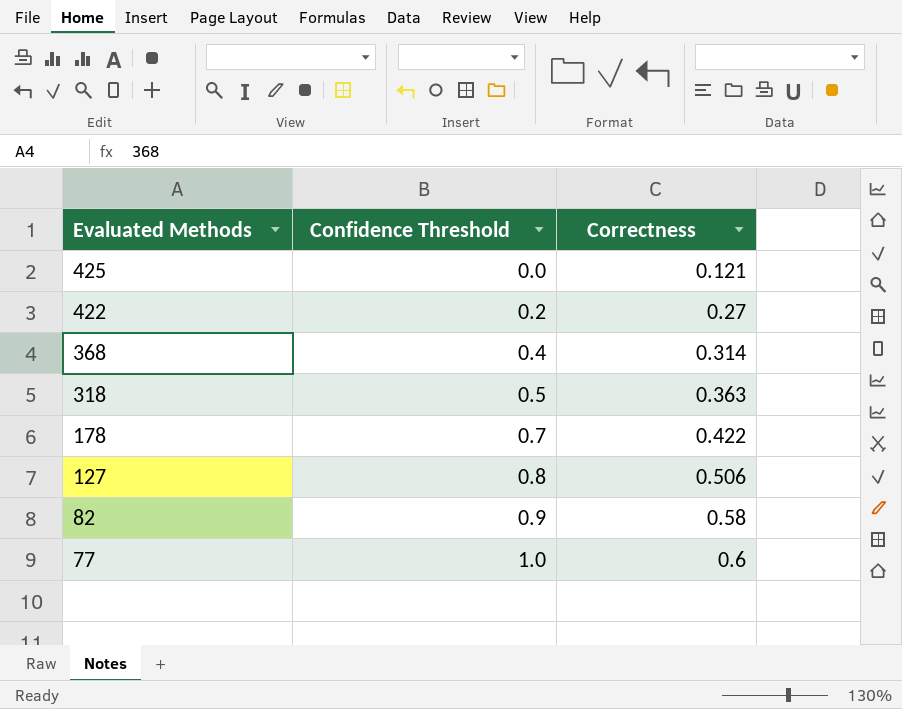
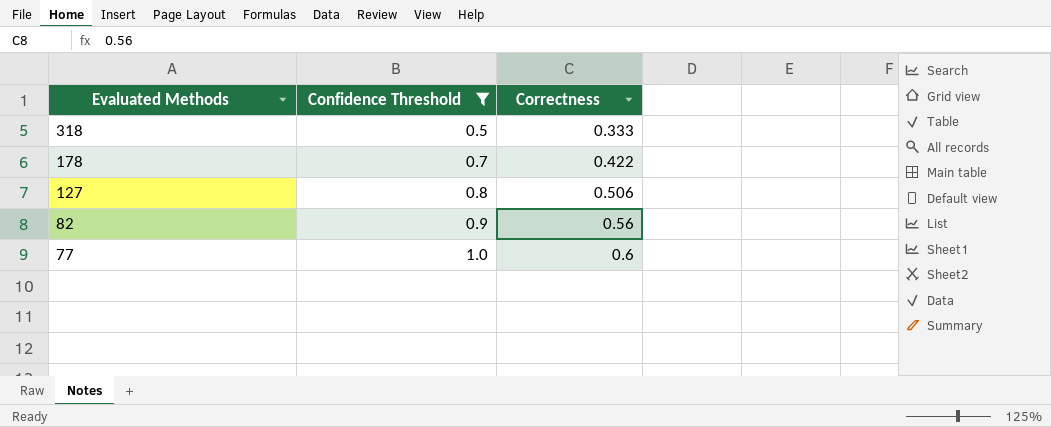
filter: none -> Confidence Threshold >= 0.5
318 | Correctness: 0.363 -> 0.333
82 | Correctness: 0.58 -> 0.56

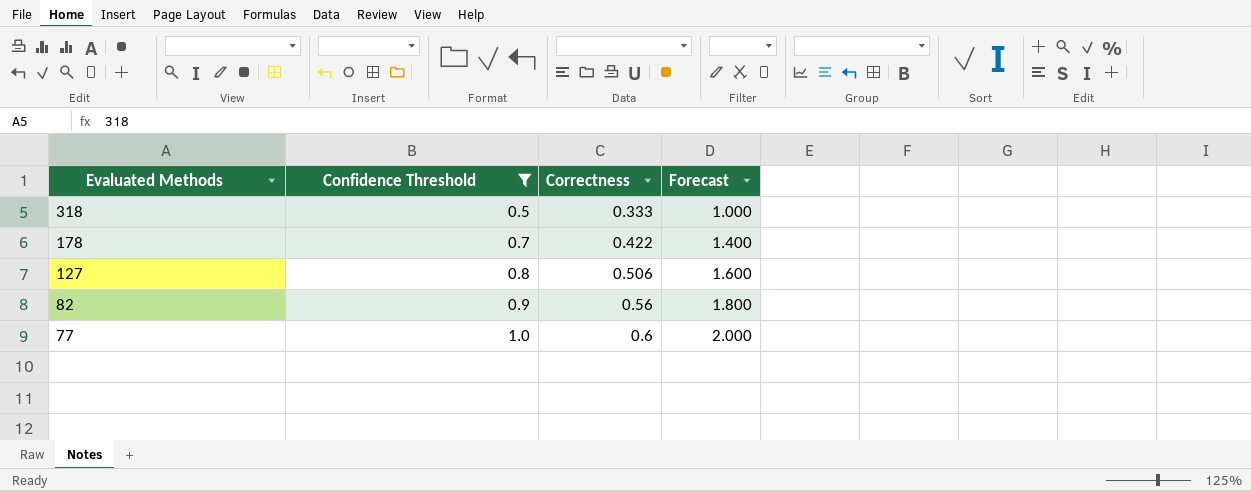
column Forecast | formula: none -> [Confidence Threshold] * 2

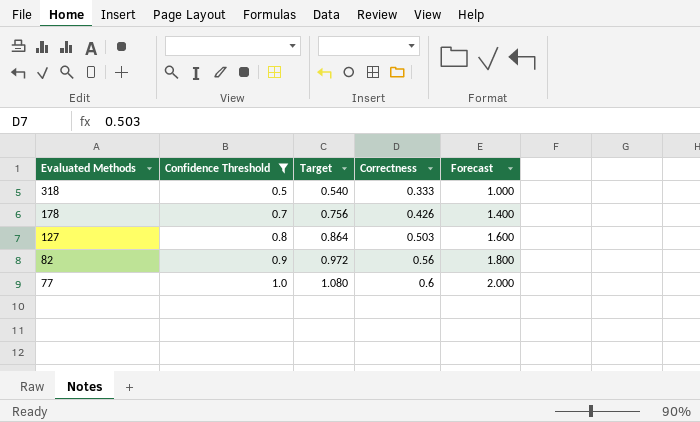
column Target | formula: none -> [Confidence Threshold] * 1.08
178 | Correctness: 0.422 -> 0.426
127 | Correctness: 0.506 -> 0.503

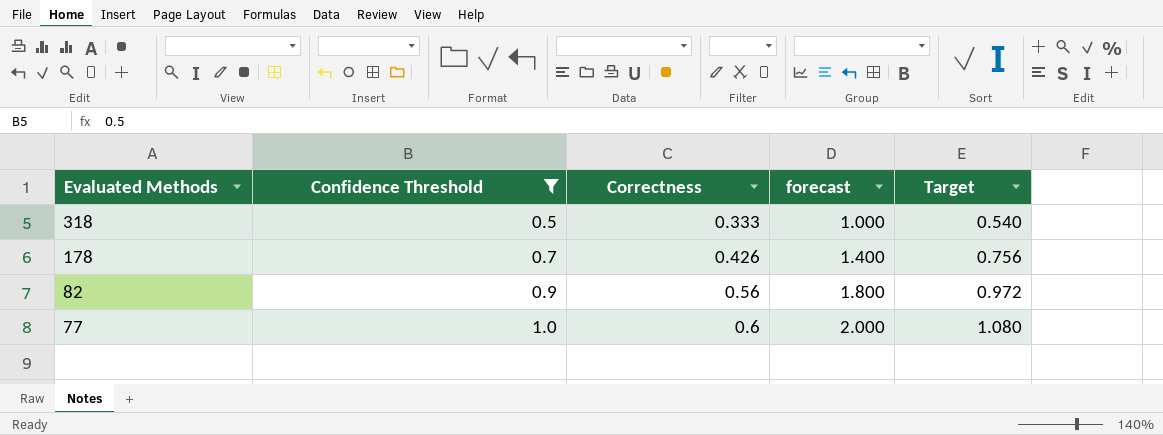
column name: Forecast -> forecast
column Target | position: 3 -> 5
row 127: 0.8 | 0.864 | 0.503 | 1.600 -> none

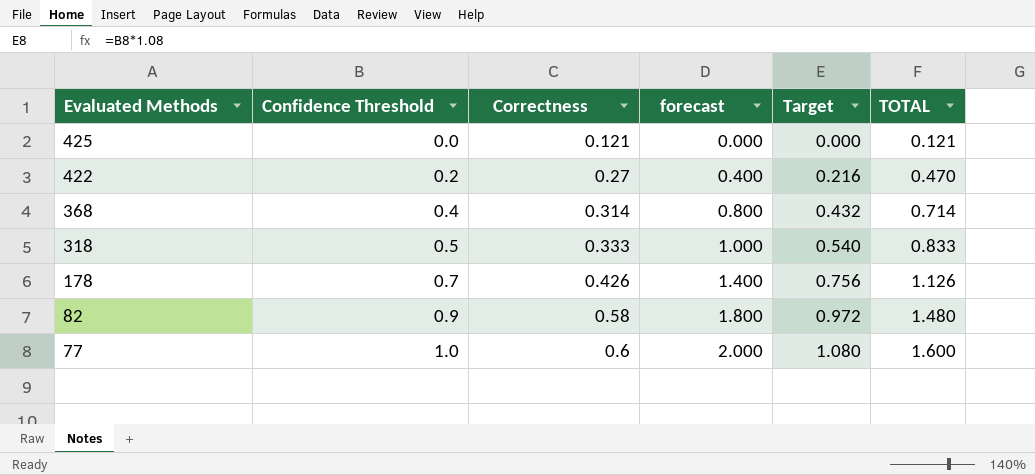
filter: Confidence Threshold >= 0.5 -> none
column TOTAL | formula: none -> [Confidence Threshold] + [Correctness]
82 | Correctness: 0.56 -> 0.58

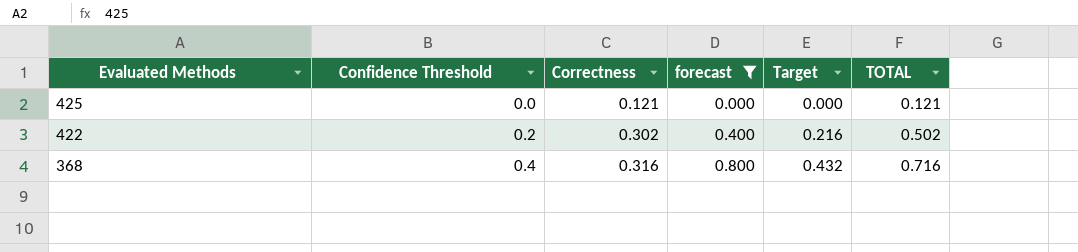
filter: none -> forecast <= 0.800
422 | Correctness: 0.27 -> 0.302
422 | TOTAL: 0.470 -> 0.502
368 | Correctness: 0.314 -> 0.316
368 | TOTAL: 0.714 -> 0.716

